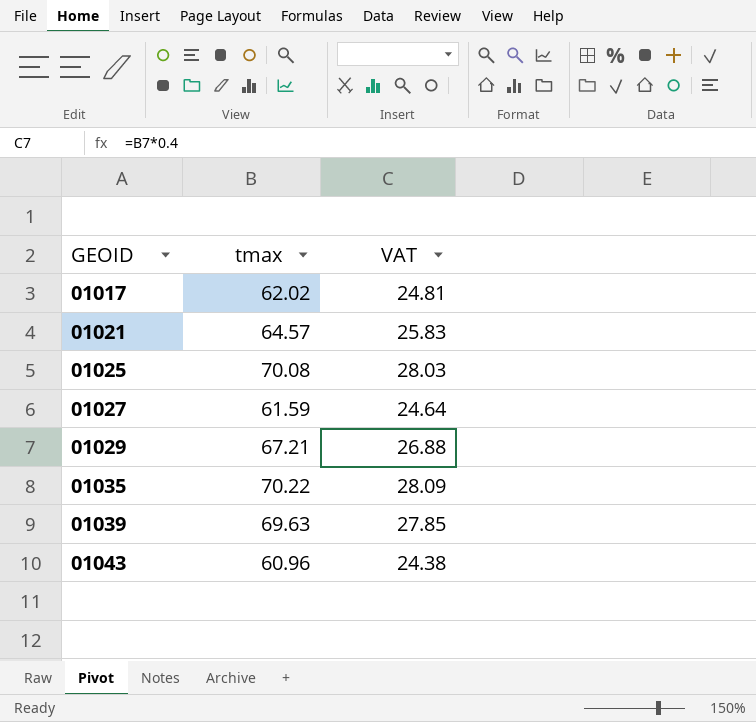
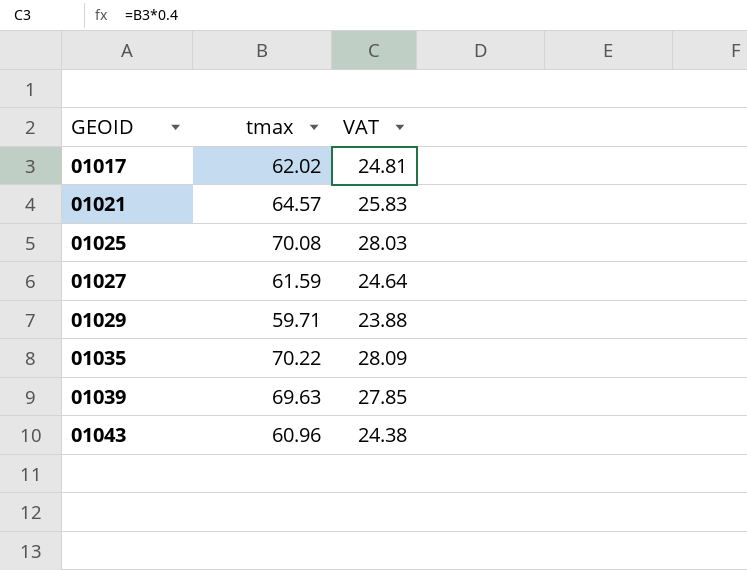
01029 | tmax: 67.21 -> 59.71
01029 | VAT: 26.88 -> 23.88

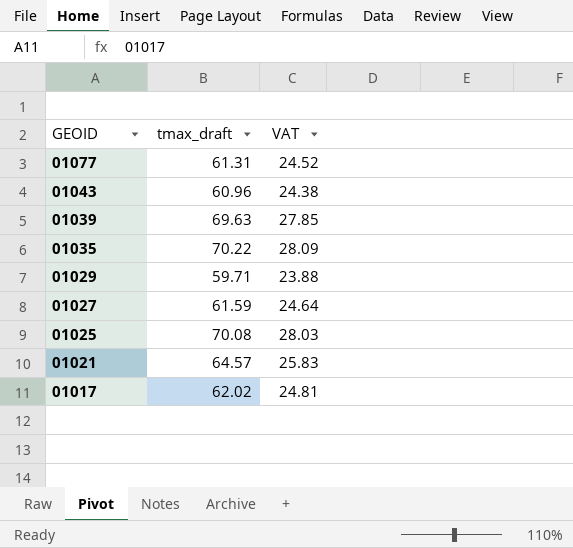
row order: GEOID ascending -> GEOID descending
column name: tmax -> tmax_draft
row 01077: none -> 61.31 | 24.52

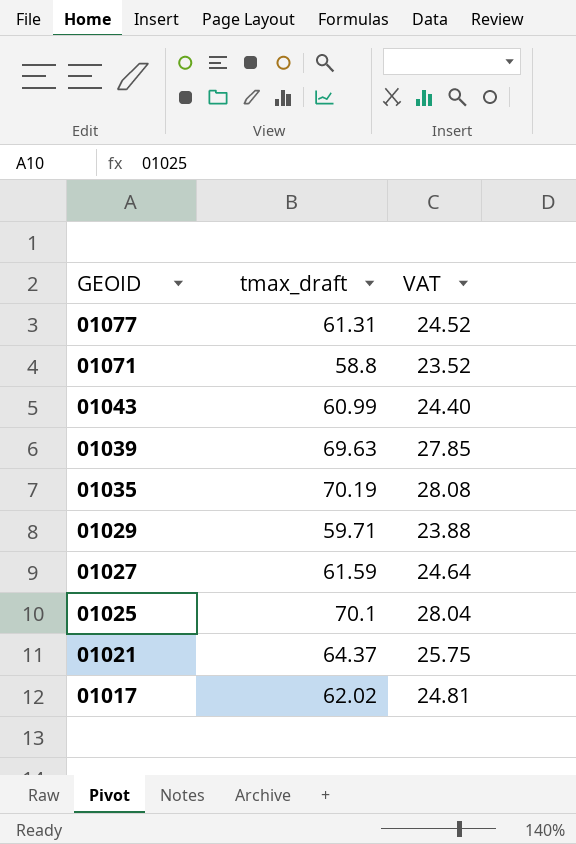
row 01071: none -> 58.8 | 23.52
01043 | tmax_draft: 60.96 -> 60.99
01043 | VAT: 24.38 -> 24.40
01035 | tmax_draft: 70.22 -> 70.19
01035 | VAT: 28.09 -> 28.08
01025 | tmax_draft: 70.08 -> 70.1
01025 | VAT: 28.03 -> 28.04
01021 | tmax_draft: 64.57 -> 64.37
01021 | VAT: 25.83 -> 25.75

